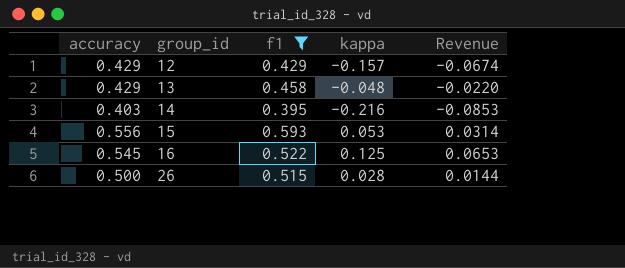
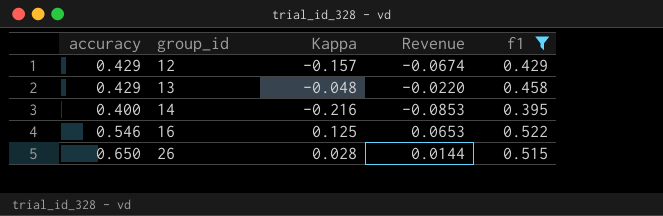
column name: kappa -> Kappa
column f1 | position: 3 -> 5
row 15: 0.556 | 0.593 | 0.053 | 0.0314 -> none
14 | accuracy: 0.403 -> 0.400
16 | accuracy: 0.545 -> 0.546
26 | accuracy: 0.500 -> 0.650

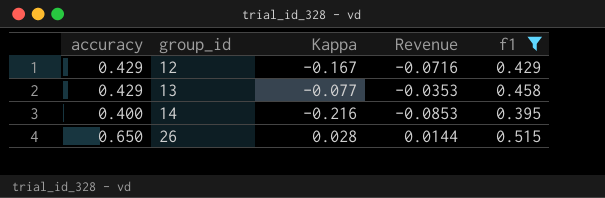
row 16: 0.546 | 0.125 | 0.0653 | 0.522 -> none
12 | Kappa: -0.157 -> -0.167
12 | Revenue: -0.0674 -> -0.0716
13 | Kappa: -0.048 -> -0.077
13 | Revenue: -0.0220 -> -0.0353

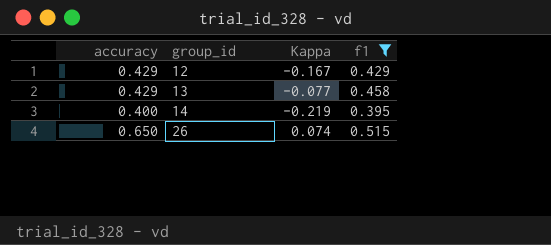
column Revenue | formula: [Kappa] * [f1] -> none
14 | Kappa: -0.216 -> -0.219
26 | Kappa: 0.028 -> 0.074

